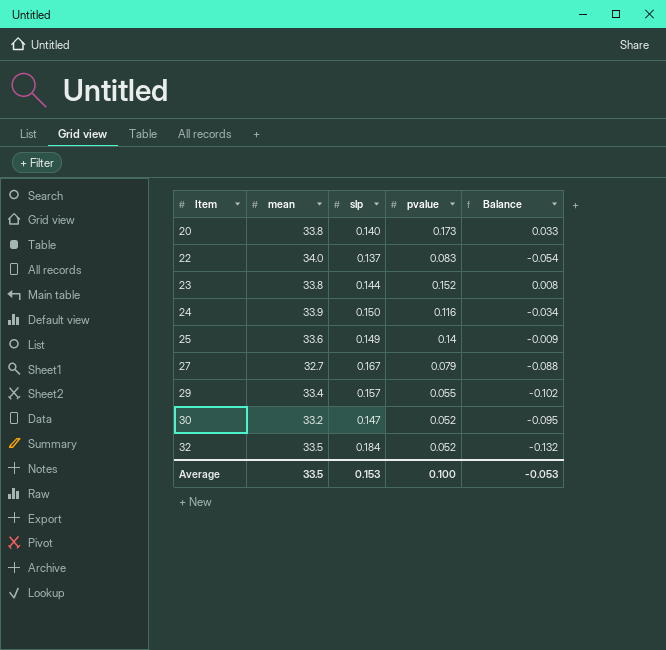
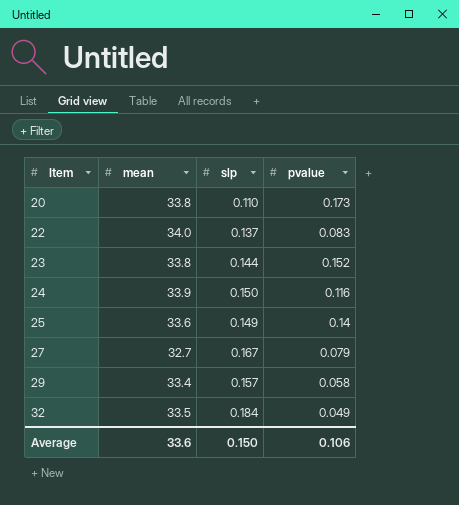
column Balance | formula: [pvalue] - [slp] -> none
row 30: 33.2 | 0.147 | 0.052 | -0.095 -> none
20 | slp: 0.140 -> 0.110
29 | pvalue: 0.055 -> 0.058
32 | pvalue: 0.052 -> 0.049
Average | mean: 33.5 -> 33.6
Average | slp: 0.153 -> 0.150
Average | pvalue: 0.100 -> 0.106

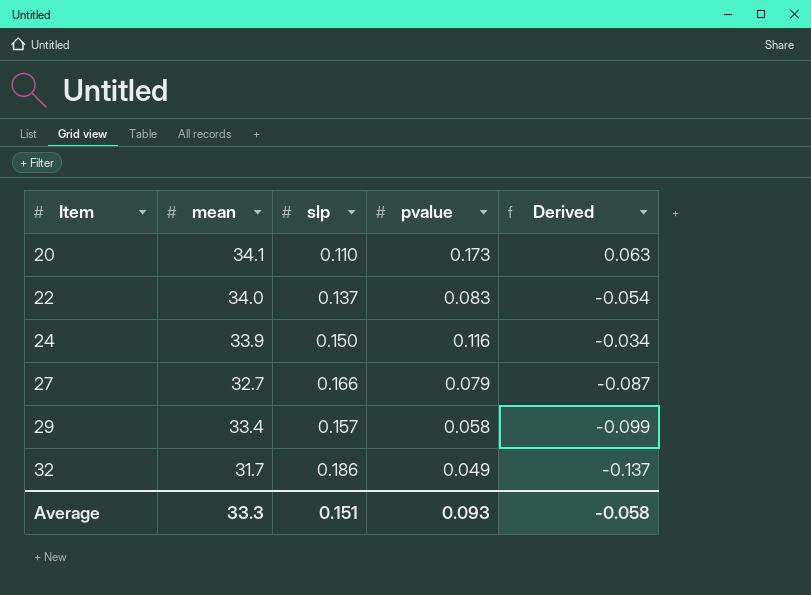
column Derived | formula: none -> [pvalue] - [slp]
row 23: 33.8 | 0.144 | 0.152 -> none
row 25: 33.6 | 0.149 | 0.14 -> none
20 | mean: 33.8 -> 34.1
27 | slp: 0.167 -> 0.166
32 | mean: 33.5 -> 31.7
32 | slp: 0.184 -> 0.186
Average | mean: 33.6 -> 33.3
Average | slp: 0.150 -> 0.151
Average | pvalue: 0.106 -> 0.093

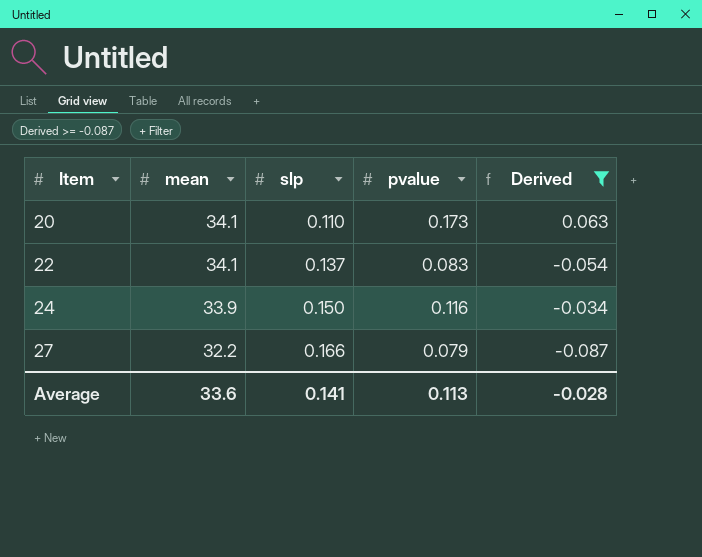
filter: none -> Derived >= -0.087
22 | mean: 34.0 -> 34.1
27 | mean: 32.7 -> 32.2
Average | mean: 33.3 -> 33.6
Average | slp: 0.151 -> 0.141
Average | pvalue: 0.093 -> 0.113
Average | Derived: -0.058 -> -0.028

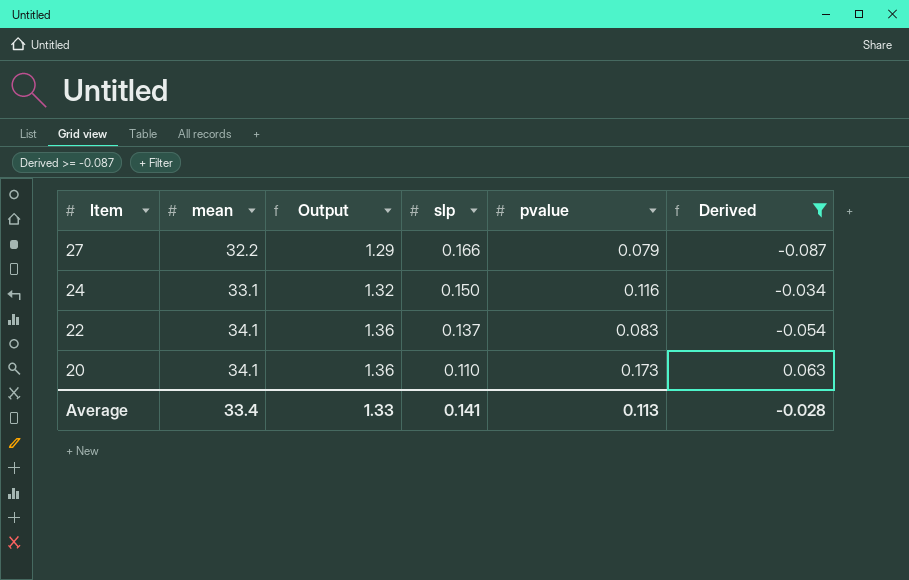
row order: Item ascending -> Item descending
column Output | formula: none -> [mean] * 0.04
24 | mean: 33.9 -> 33.1
Average | mean: 33.6 -> 33.4

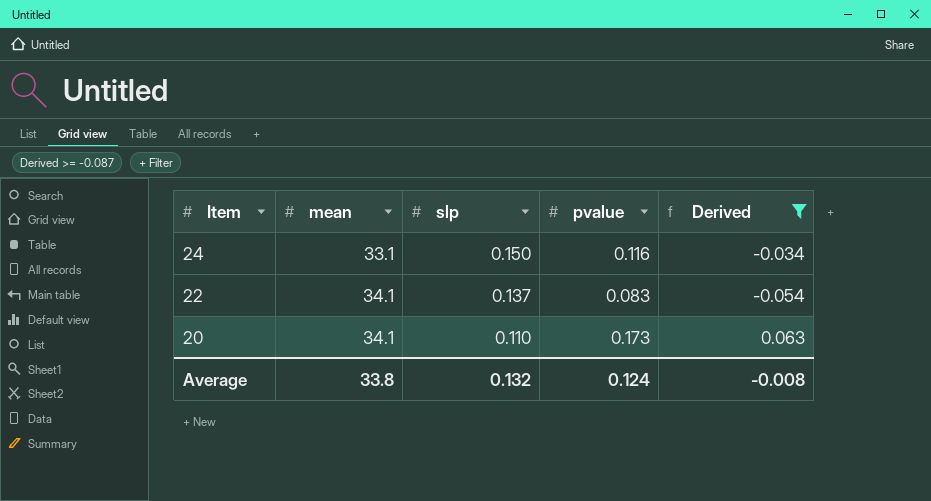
column Output | formula: [mean] * 0.04 -> none
row 27: 32.2 | 1.29 | 0.166 | 0.079 | -0.087 -> none
Average | mean: 33.4 -> 33.8
Average | slp: 0.141 -> 0.132
Average | pvalue: 0.113 -> 0.124
Average | Derived: -0.028 -> -0.008

